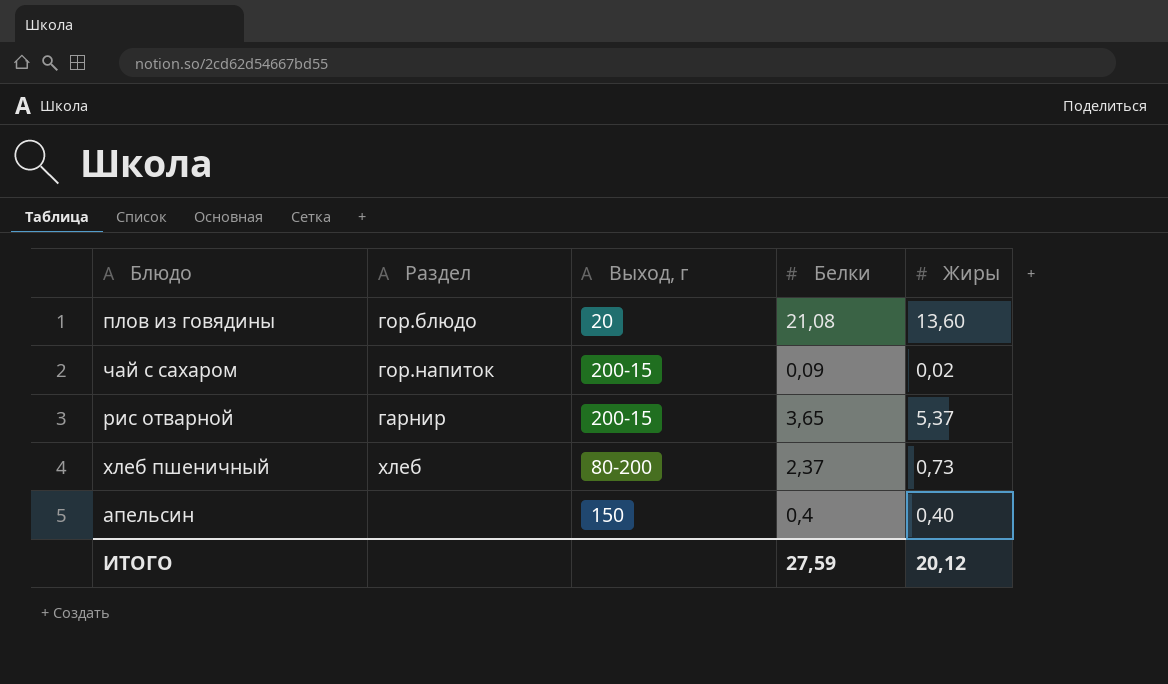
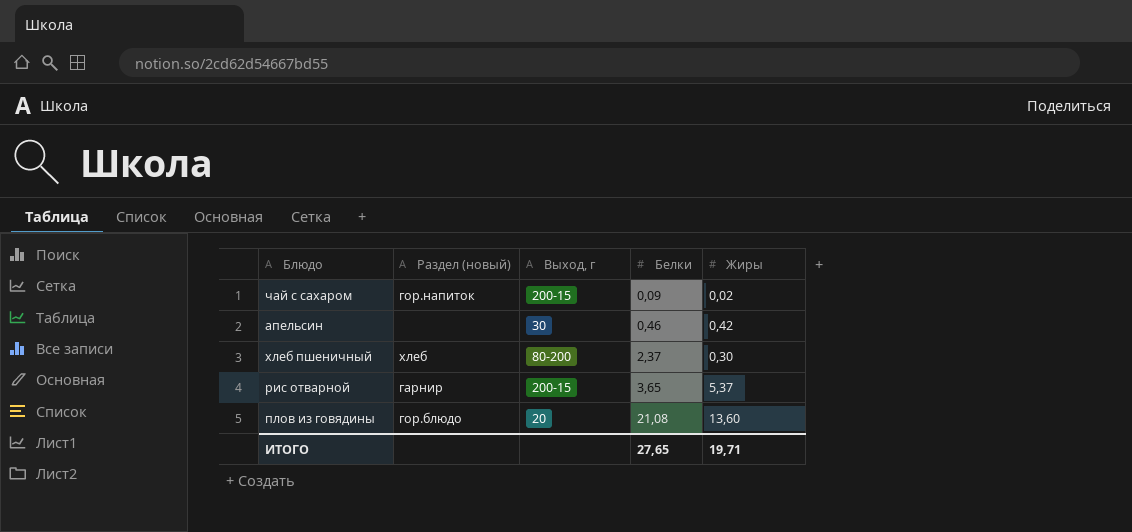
row order: none -> Белки ascending
column name: Раздел -> Раздел (новый)
апельсин | Выход, г: 150 -> 30
апельсин | Белки: 0,4 -> 0,46
апельсин | Жиры: 0,40 -> 0,42
хлеб пшеничный | Жиры: 0,73 -> 0,30
ИТОГО | Белки: 27,59 -> 27,65
ИТОГО | Жиры: 20,12 -> 19,71

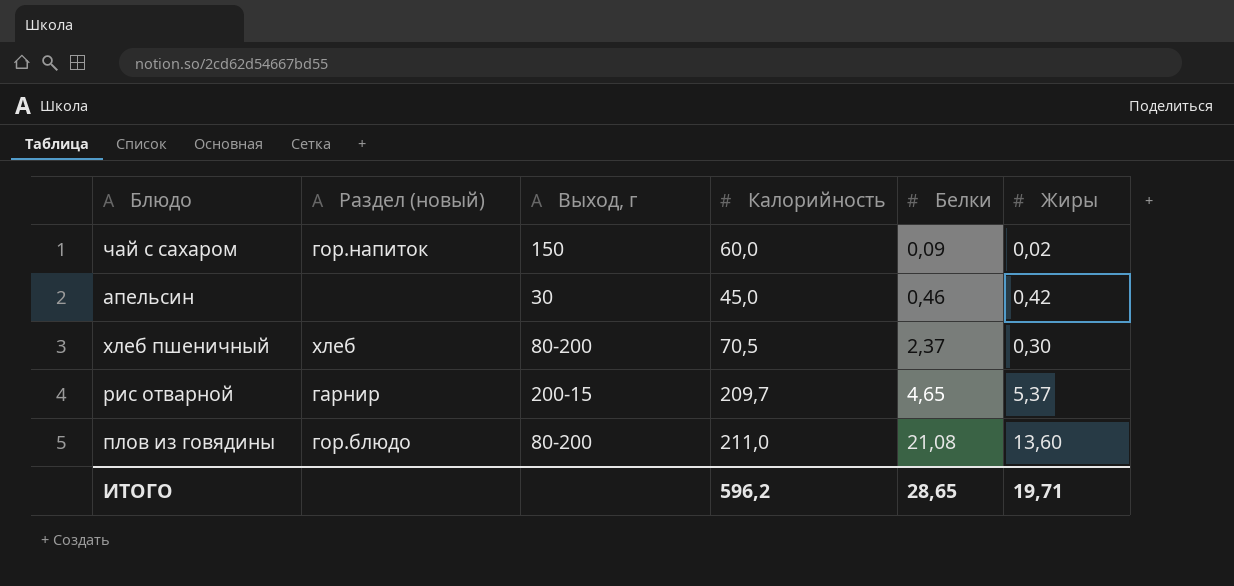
column Калорийность | position: none -> 4
чай с сахаром | Выход, г: 200-15 -> 150
рис отварной | Белки: 3,65 -> 4,65
плов из говядины | Выход, г: 20 -> 80-200
ИТОГО | Белки: 27,65 -> 28,65

